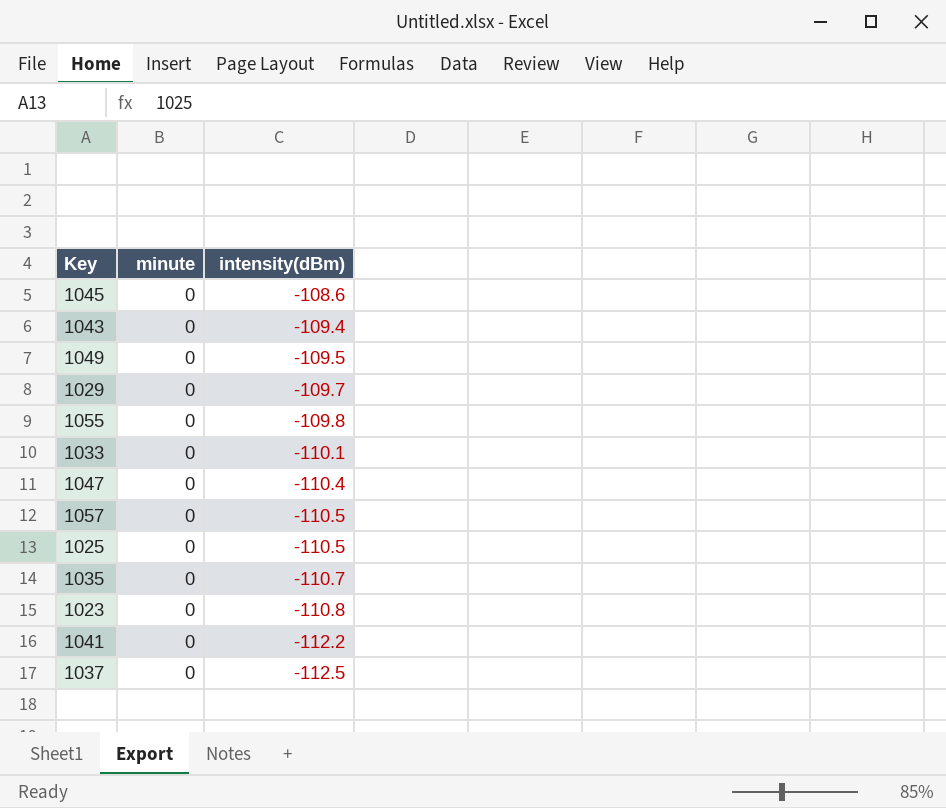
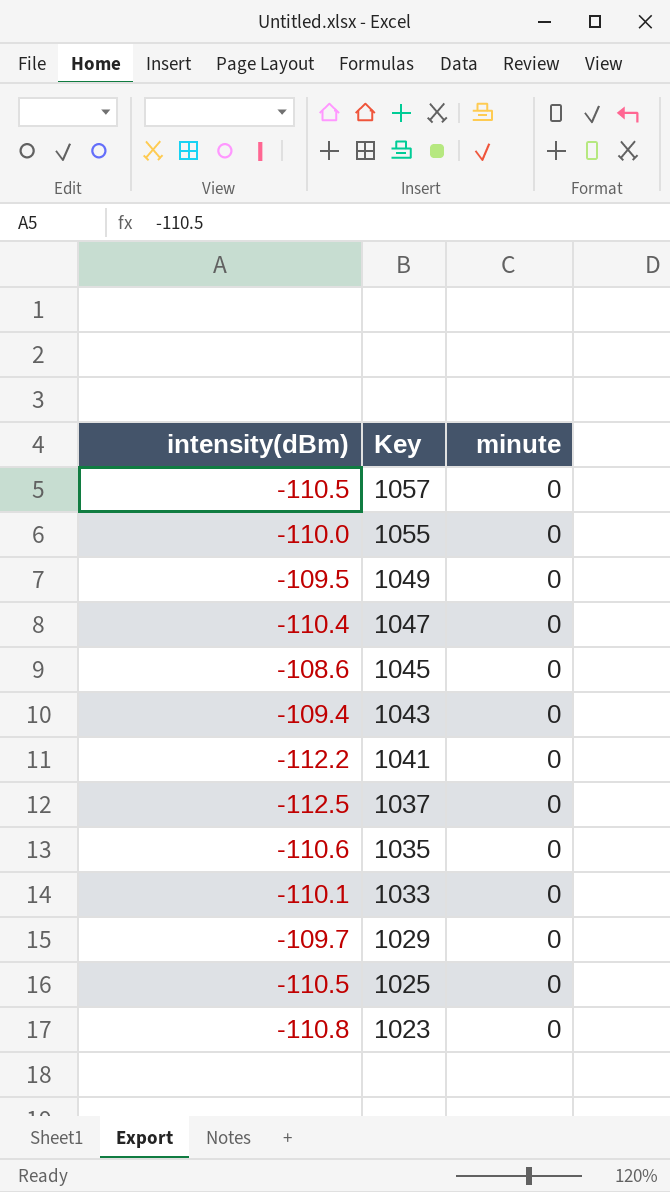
row order: intensity(dBm) descending -> Key descending
column intensity(dBm) | position: 3 -> 1
1055 | intensity(dBm): -109.8 -> -110.0
1035 | intensity(dBm): -110.7 -> -110.6

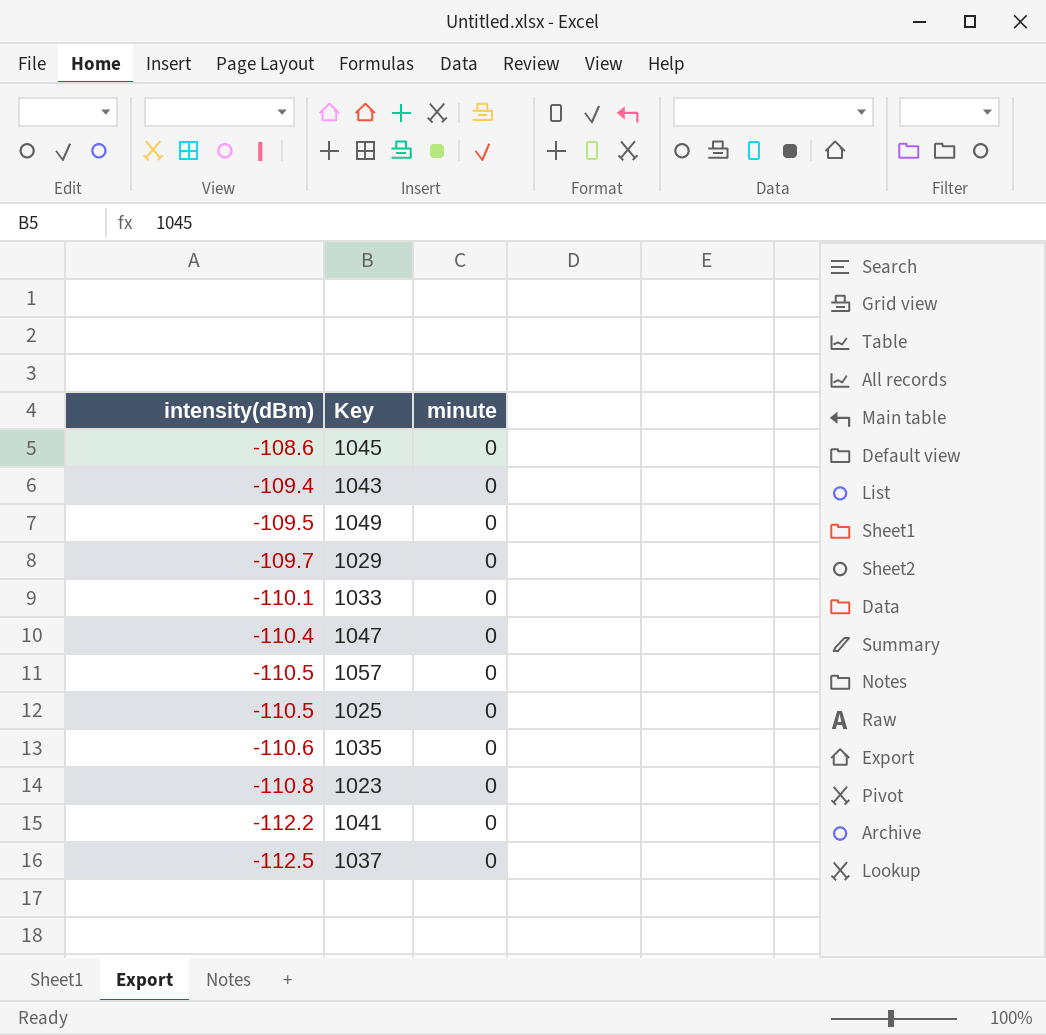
row order: Key descending -> intensity(dBm) descending
row 1055: -110.0 | 0 -> none

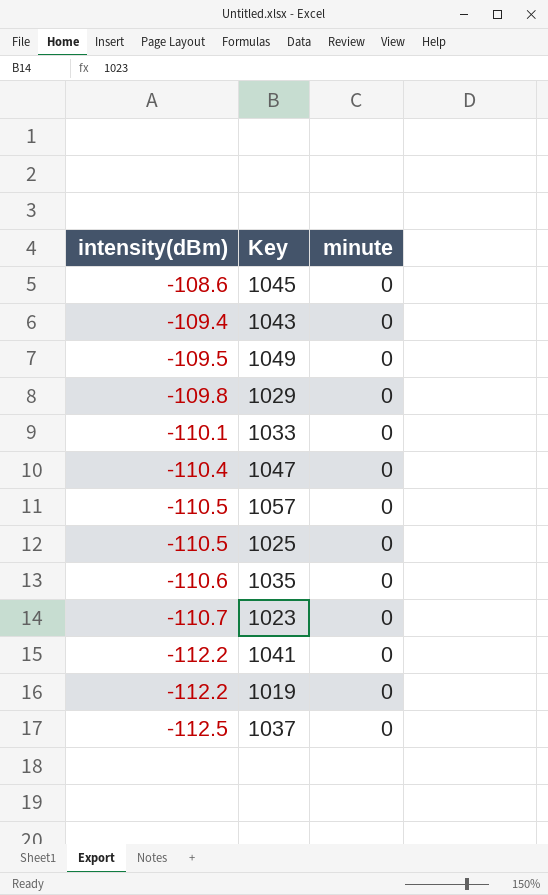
1029 | intensity(dBm): -109.7 -> -109.8
1023 | intensity(dBm): -110.8 -> -110.7
row 1019: none -> -112.2 | 0

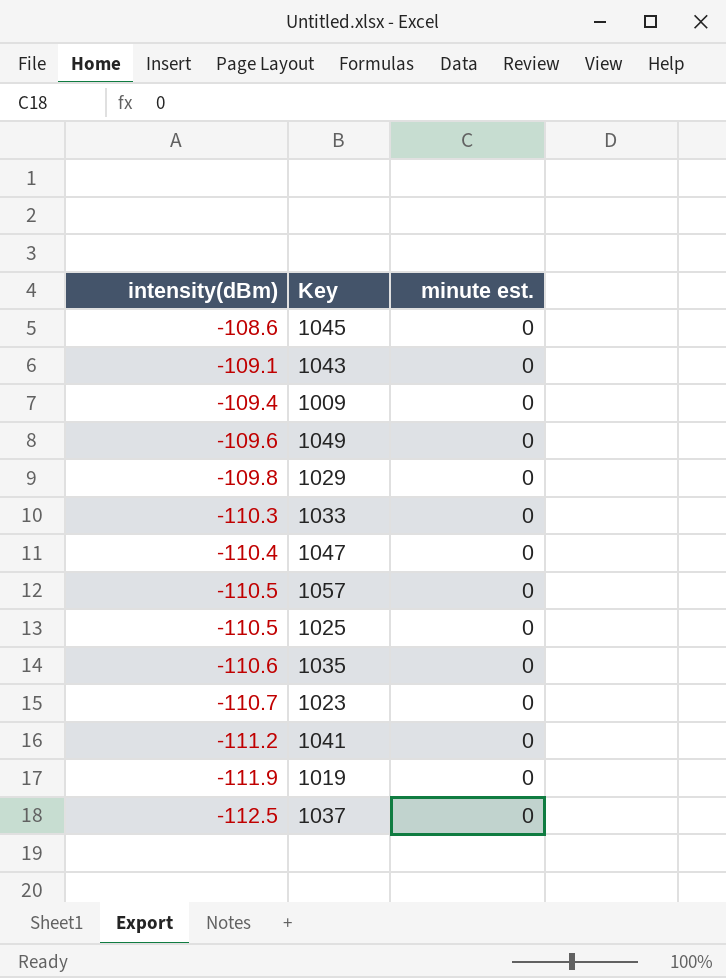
column name: minute -> minute est.
1043 | intensity(dBm): -109.4 -> -109.1
row 1009: none -> -109.4 | 0
1049 | intensity(dBm): -109.5 -> -109.6
1033 | intensity(dBm): -110.1 -> -110.3
1041 | intensity(dBm): -112.2 -> -111.2
1019 | intensity(dBm): -112.2 -> -111.9

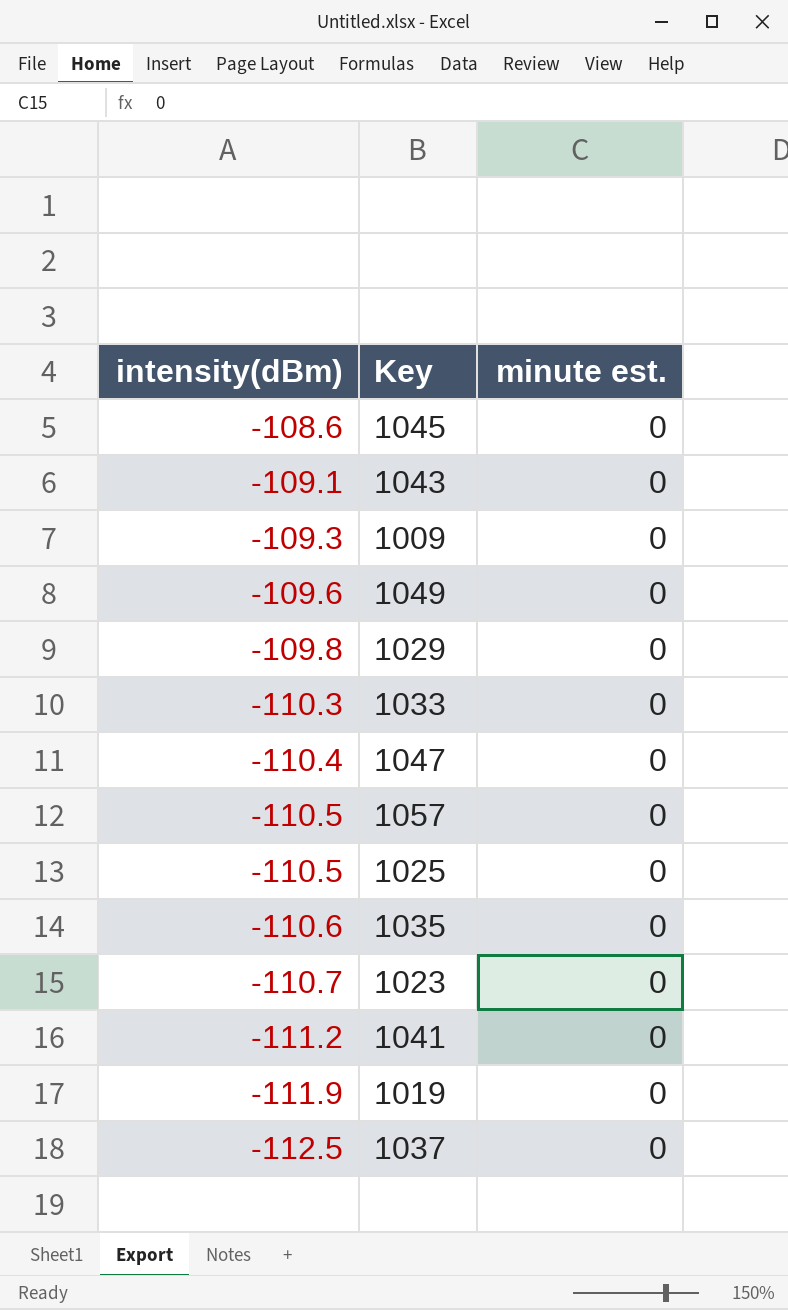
1009 | intensity(dBm): -109.4 -> -109.3

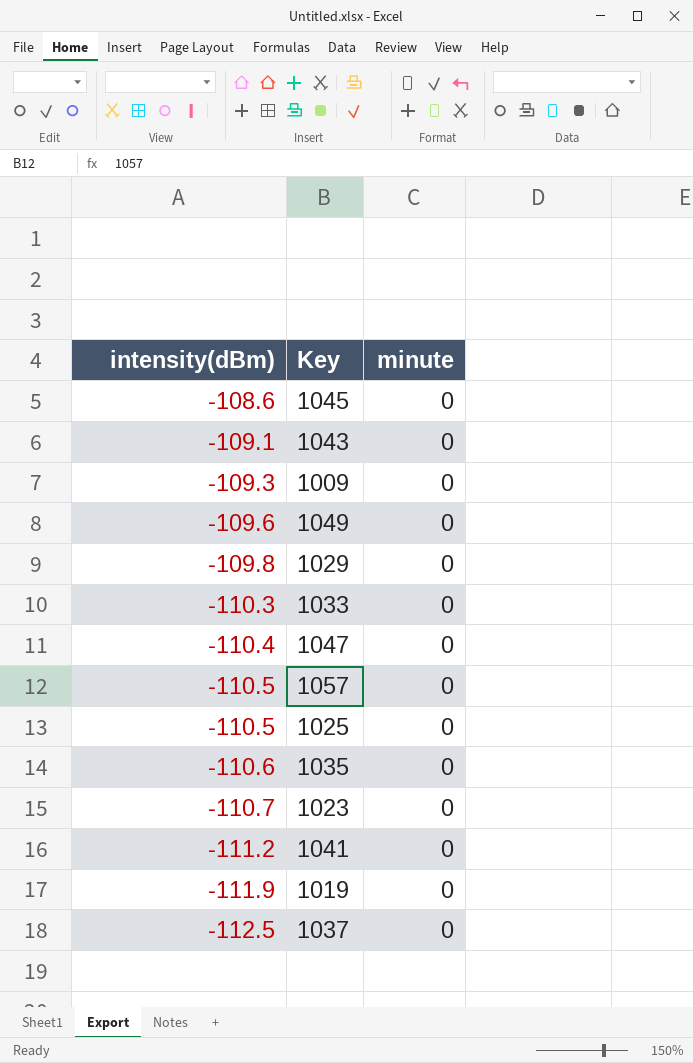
column name: minute est. -> minute

